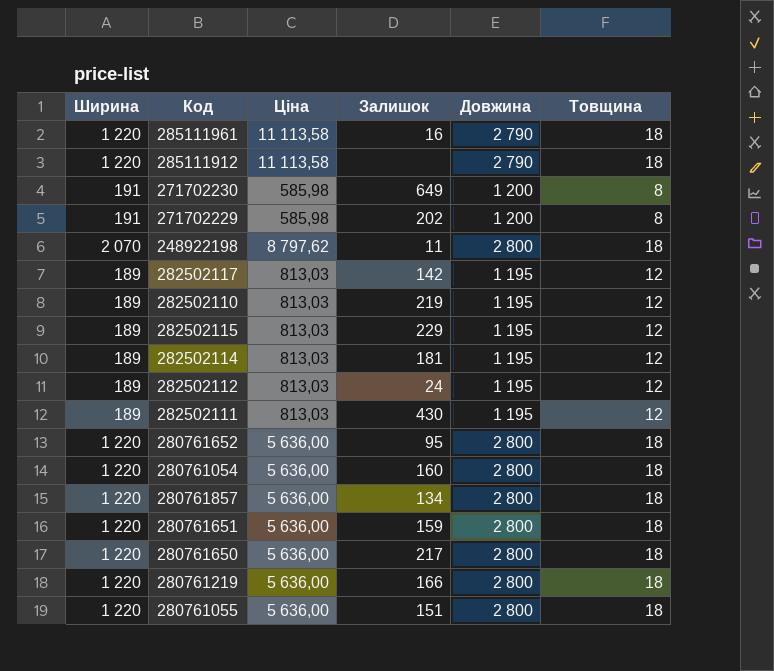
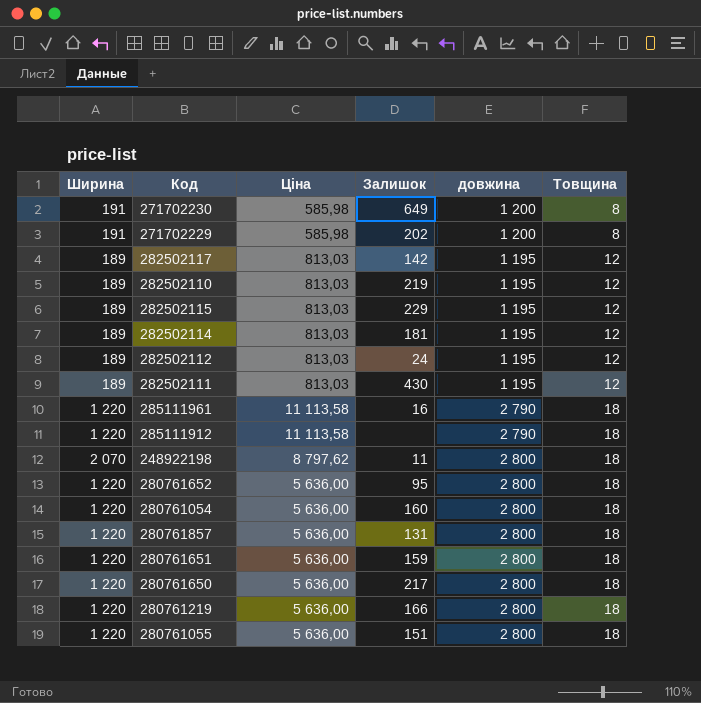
row order: none -> Товщина ascending
column name: Довжина -> довжина
280761857 | Залишок: 134 -> 131

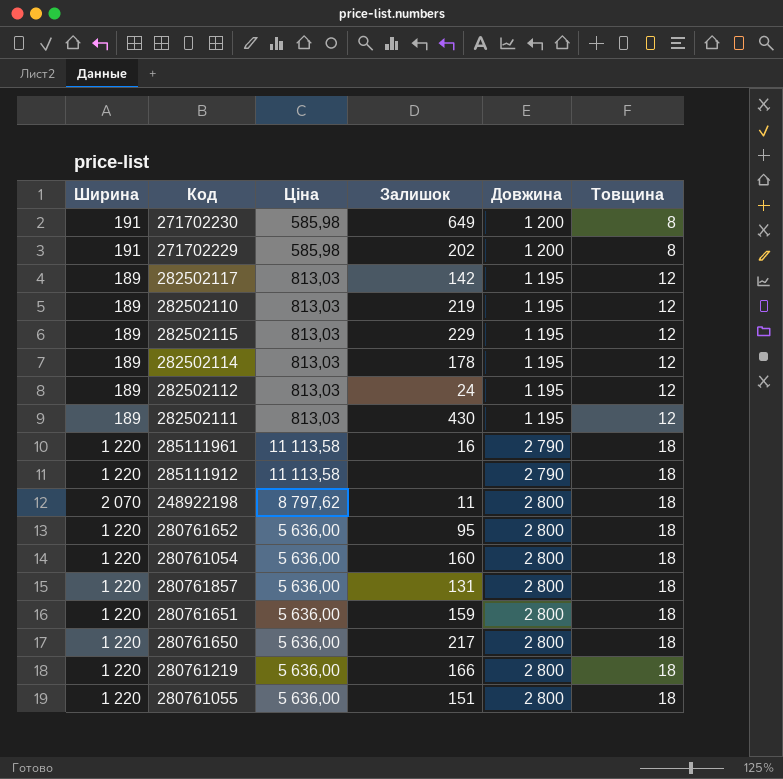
column name: довжина -> Довжина
282502114 | Залишок: 181 -> 178

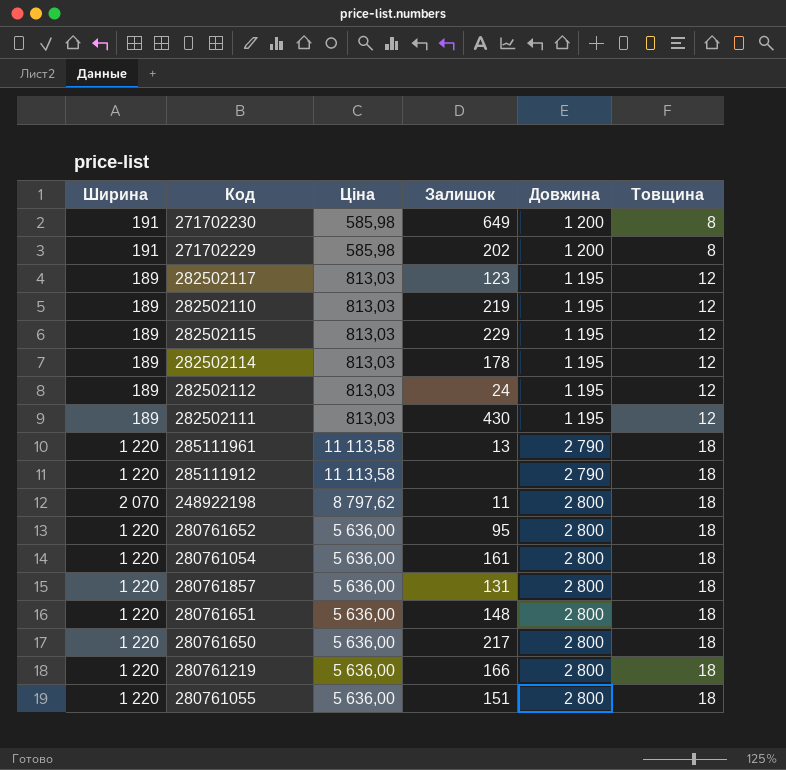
282502117 | Залишок: 142 -> 123
285111961 | Залишок: 16 -> 13
280761054 | Залишок: 160 -> 161
280761651 | Залишок: 159 -> 148

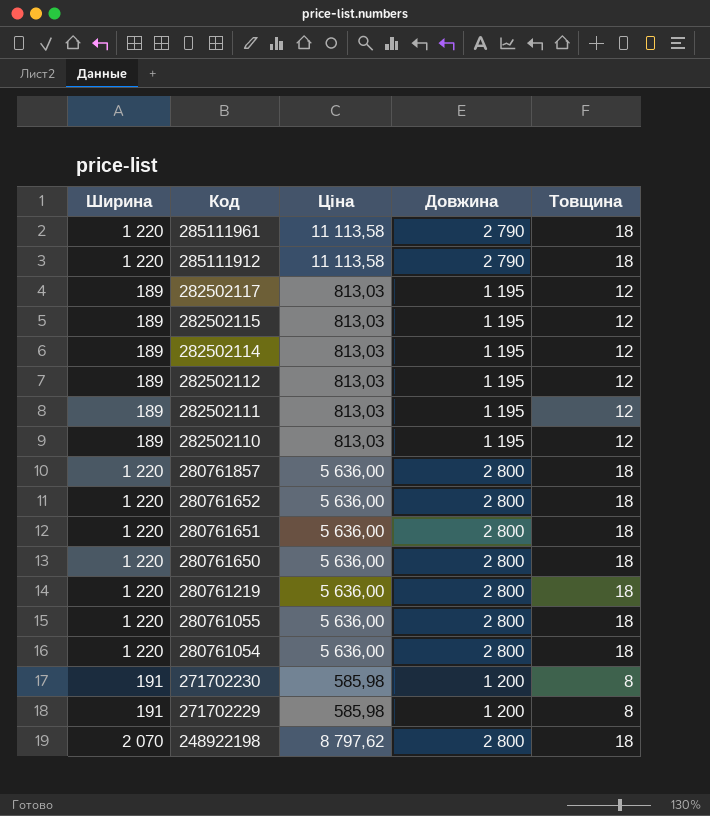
row order: Товщина ascending -> Код descending
column Залишок | position: 4 -> none

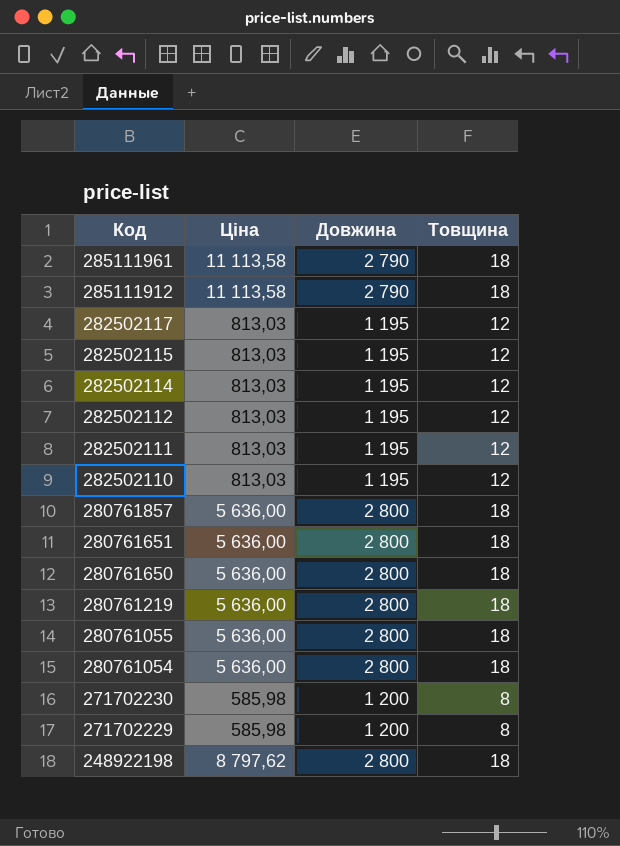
column Ширина | position: 1 -> none
row 280761652: 1 220 | 5 636,00 | 2 800 | 18 -> none

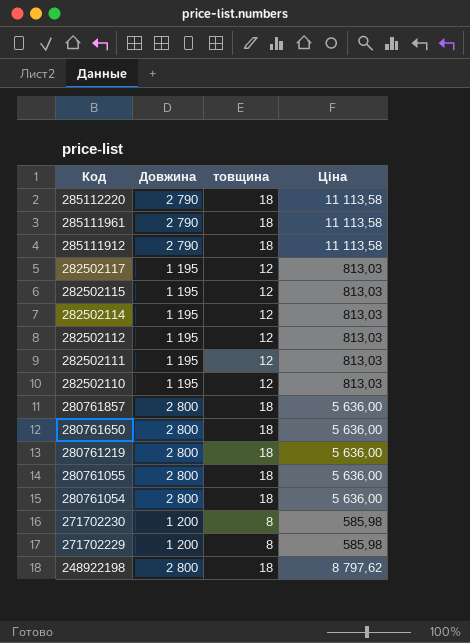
column name: Товщина -> товщина
column Ціна | position: 2 -> 4
row 280761651: 5 636,00 | 2 800 | 18 -> none
row 285112220: none -> 2 790 | 18 | 11 113,58

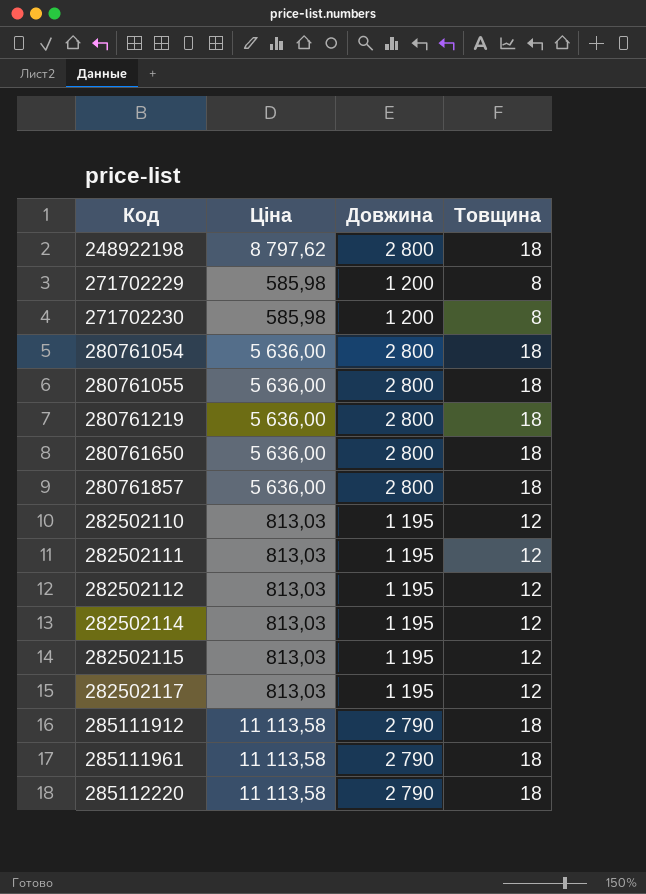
row order: Код descending -> Код ascending
column Ціна | position: 4 -> 2
column name: товщина -> Товщина

